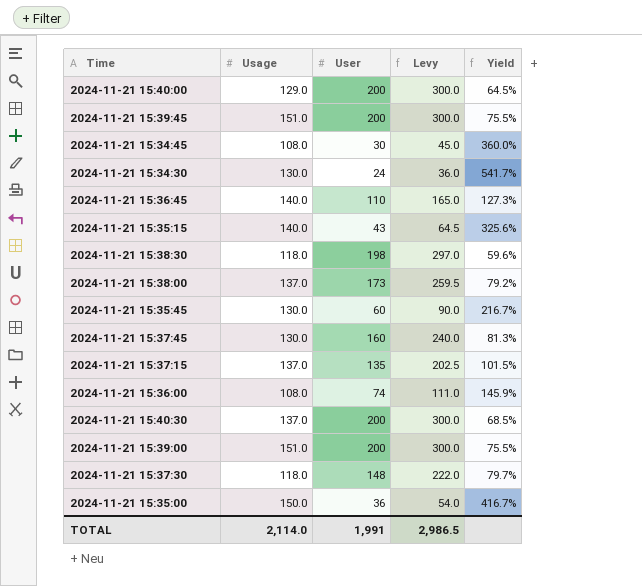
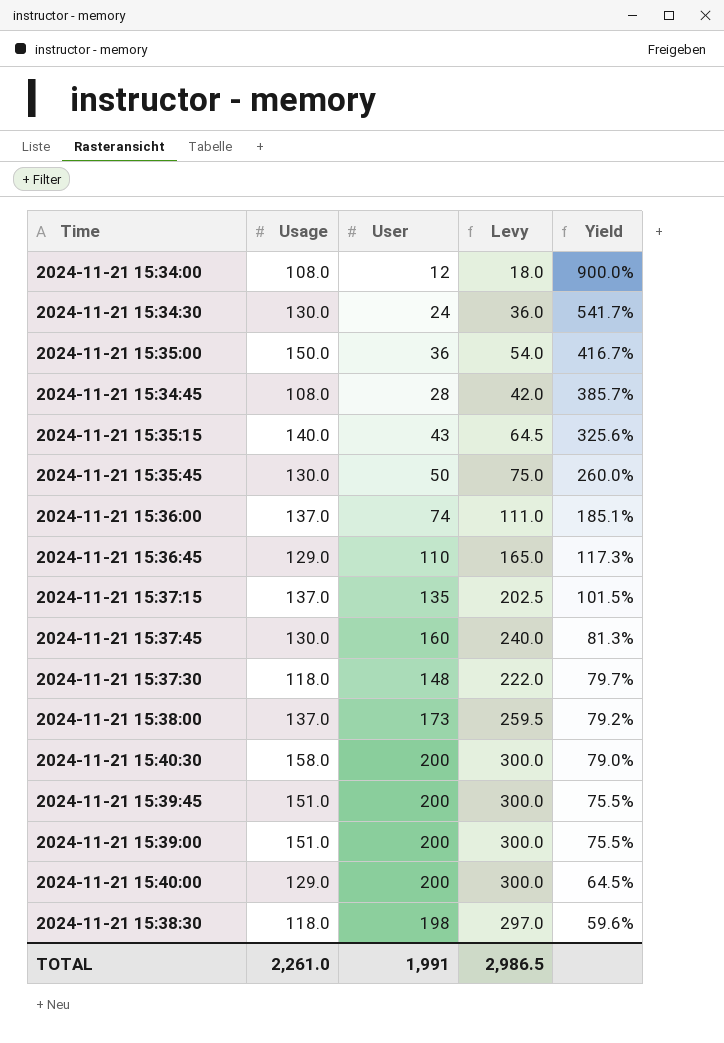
row order: none -> Yield descending
row 2024-11-21 15:34:00: none -> 108.0 | 12 | 18.0 | 900.0%
2024-11-21 15:34:45 | User: 30 -> 28
2024-11-21 15:34:45 | Levy: 45.0 -> 42.0
2024-11-21 15:34:45 | Yield: 360.0% -> 385.7%
2024-11-21 15:35:45 | User: 60 -> 50
2024-11-21 15:35:45 | Levy: 90.0 -> 75.0
2024-11-21 15:35:45 | Yield: 216.7% -> 260.0%
2024-11-21 15:36:00 | Usage: 108.0 -> 137.0
2024-11-21 15:36:00 | Yield: 145.9% -> 185.1%
2024-11-21 15:36:45 | Usage: 140.0 -> 129.0
2024-11-21 15:36:45 | Yield: 127.3% -> 117.3%
2024-11-21 15:40:30 | Usage: 137.0 -> 158.0
2024-11-21 15:40:30 | Yield: 68.5% -> 79.0%
TOTAL | Usage: 2,114.0 -> 2,261.0

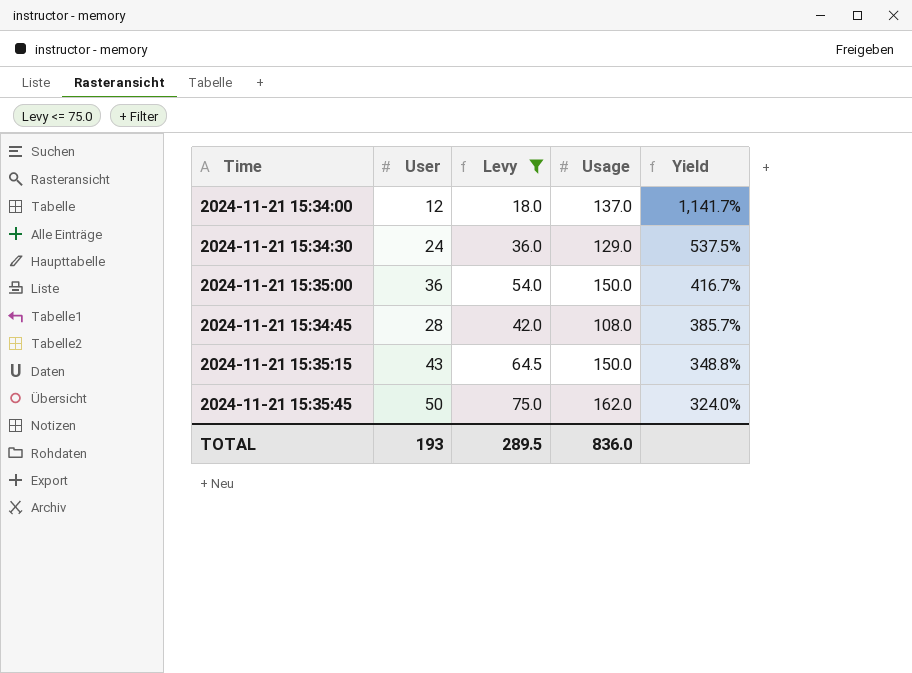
filter: none -> Levy <= 75.0
column Usage | position: 2 -> 4
2024-11-21 15:34:00 | Usage: 108.0 -> 137.0
2024-11-21 15:34:00 | Yield: 900.0% -> 1,141.7%
2024-11-21 15:34:30 | Usage: 130.0 -> 129.0
2024-11-21 15:34:30 | Yield: 541.7% -> 537.5%
2024-11-21 15:35:15 | Usage: 140.0 -> 150.0
2024-11-21 15:35:15 | Yield: 325.6% -> 348.8%
2024-11-21 15:35:45 | Usage: 130.0 -> 162.0
2024-11-21 15:35:45 | Yield: 260.0% -> 324.0%
TOTAL | User: 1,991 -> 193
TOTAL | Levy: 2,986.5 -> 289.5
TOTAL | Usage: 2,261.0 -> 836.0

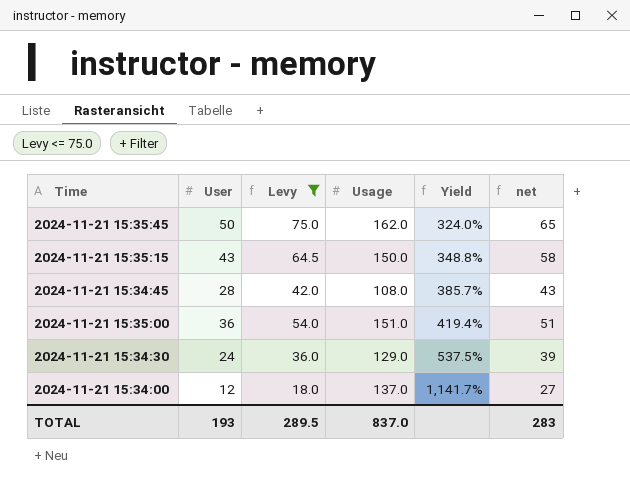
row order: Yield descending -> Yield ascending
column net | formula: none -> [User] + 15
2024-11-21 15:35:00 | Usage: 150.0 -> 151.0
2024-11-21 15:35:00 | Yield: 416.7% -> 419.4%
TOTAL | Usage: 836.0 -> 837.0

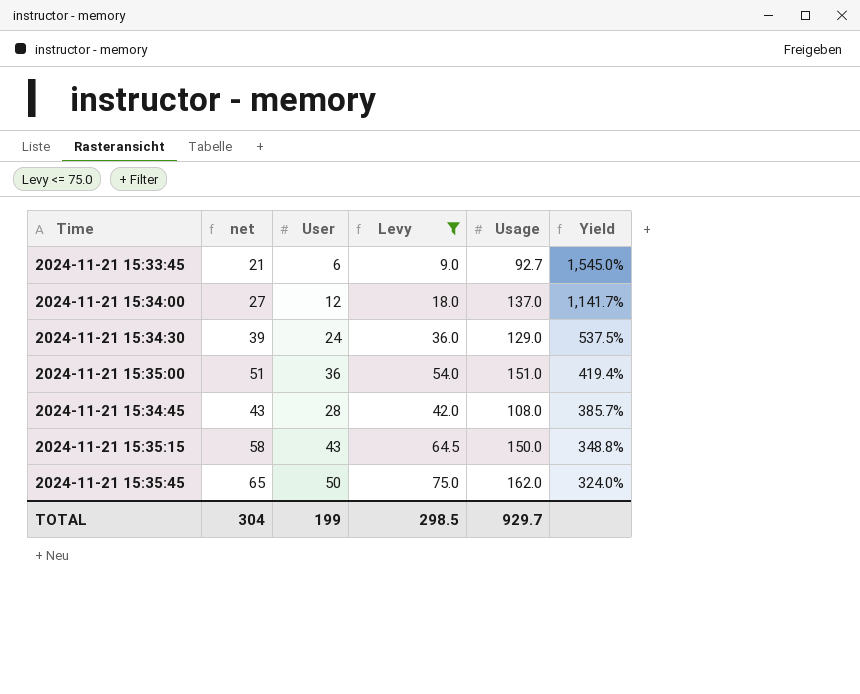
row order: Yield ascending -> Yield descending
column net | position: 6 -> 2
row 2024-11-21 15:33:45: none -> 21 | 6 | 9.0 | 92.7 | 1,545.0%
TOTAL | net: 283 -> 304
TOTAL | User: 193 -> 199
TOTAL | Levy: 289.5 -> 298.5
TOTAL | Usage: 837.0 -> 929.7

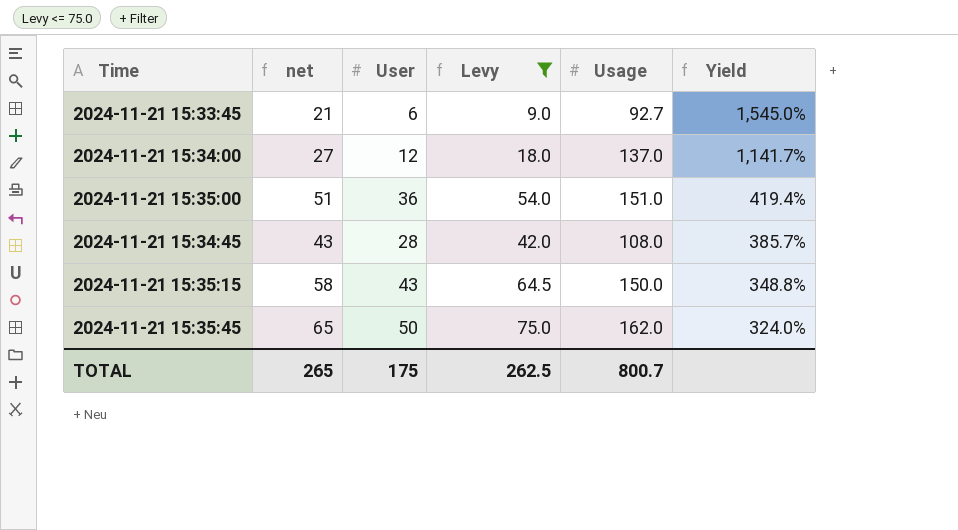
row 2024-11-21 15:34:30: 39 | 24 | 36.0 | 129.0 | 537.5% -> none
TOTAL | net: 304 -> 265
TOTAL | User: 199 -> 175
TOTAL | Levy: 298.5 -> 262.5
TOTAL | Usage: 929.7 -> 800.7

